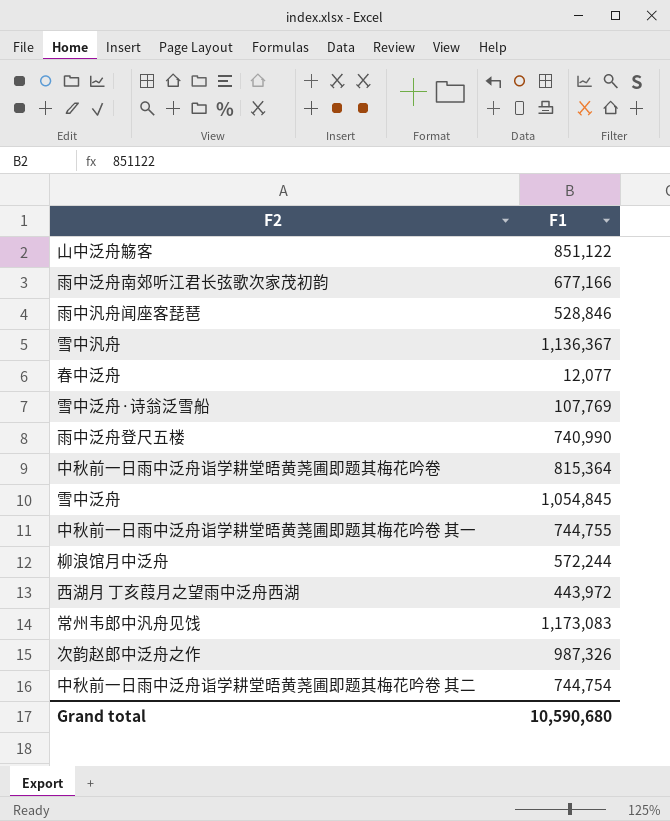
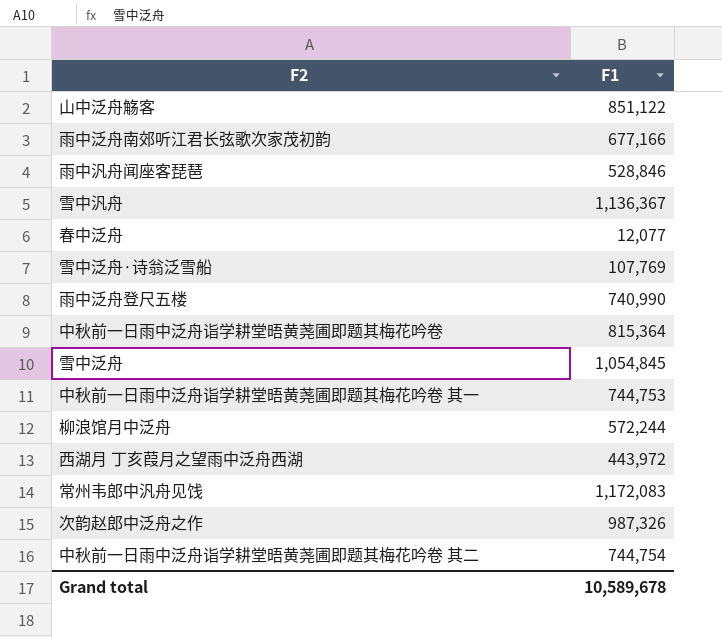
中秋前一日雨中泛舟诣学耕堂晤黄荛圃即题其梅花吟卷 其一 | F1: 744,755 -> 744,753
常州韦郎中汎舟见饯 | F1: 1,173,083 -> 1,172,083
Grand total | F1: 10,590,680 -> 10,589,678

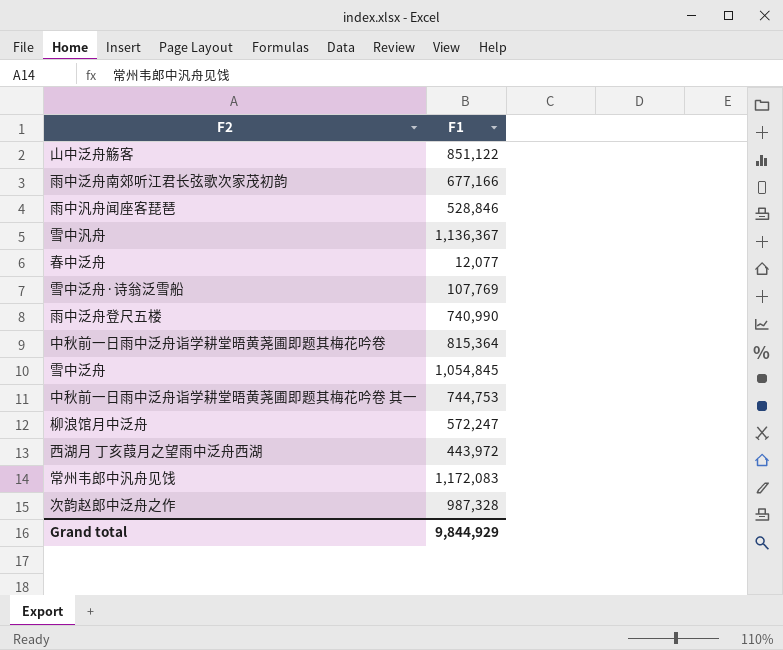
row 中秋前一日雨中泛舟诣学耕堂晤黄荛圃即题其梅花吟卷 其二: 744,754 -> none
柳浪馆月中泛舟 | F1: 572,244 -> 572,247
次韵赵郎中泛舟之作 | F1: 987,326 -> 987,328
Grand total | F1: 10,589,678 -> 9,844,929

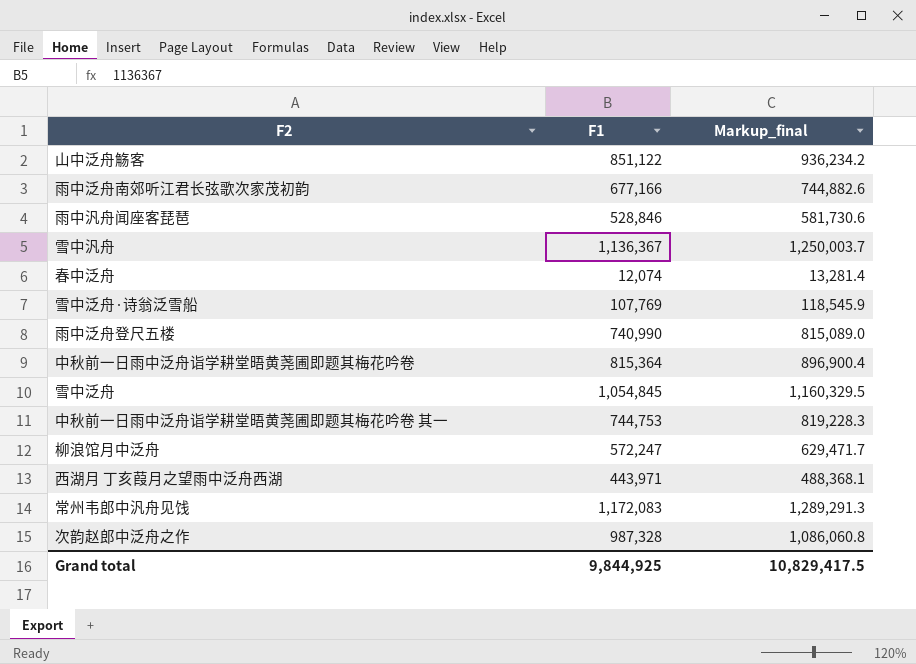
column Markup_final | formula: none -> [F1] * 1.1
春中泛舟 | F1: 12,077 -> 12,074
西湖月 丁亥葭月之望雨中泛舟西湖 | F1: 443,972 -> 443,971
Grand total | F1: 9,844,929 -> 9,844,925

